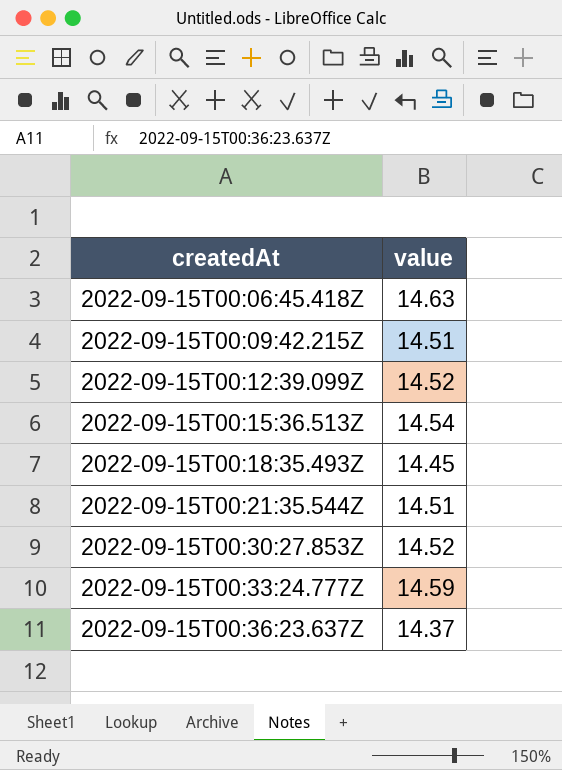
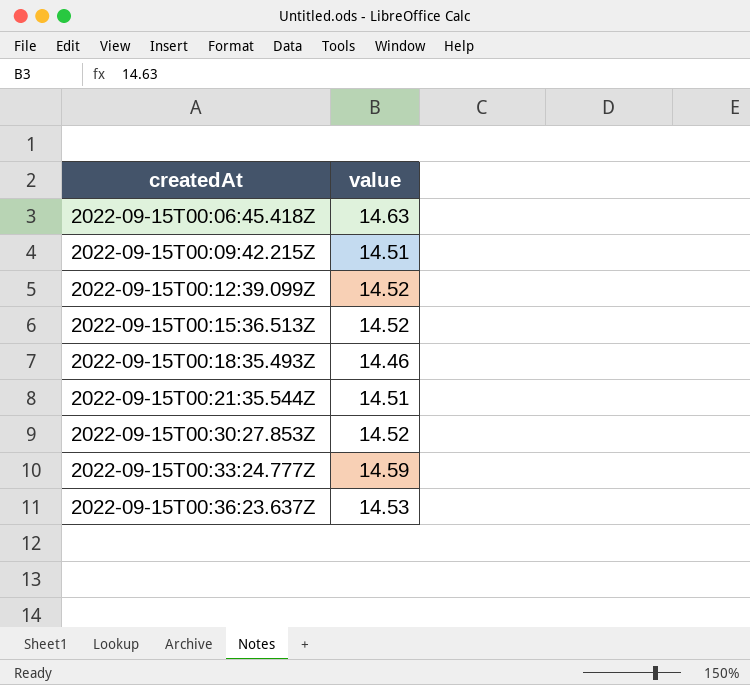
2022-09-15T00:15:36.513Z | value: 14.54 -> 14.52
2022-09-15T00:18:35.493Z | value: 14.45 -> 14.46
2022-09-15T00:36:23.637Z | value: 14.37 -> 14.53

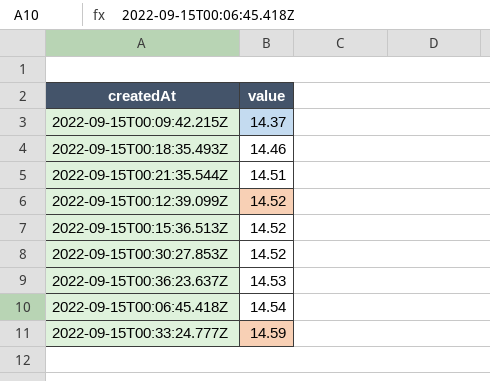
row order: createdAt ascending -> value ascending
2022-09-15T00:09:42.215Z | value: 14.51 -> 14.37
2022-09-15T00:06:45.418Z | value: 14.63 -> 14.54

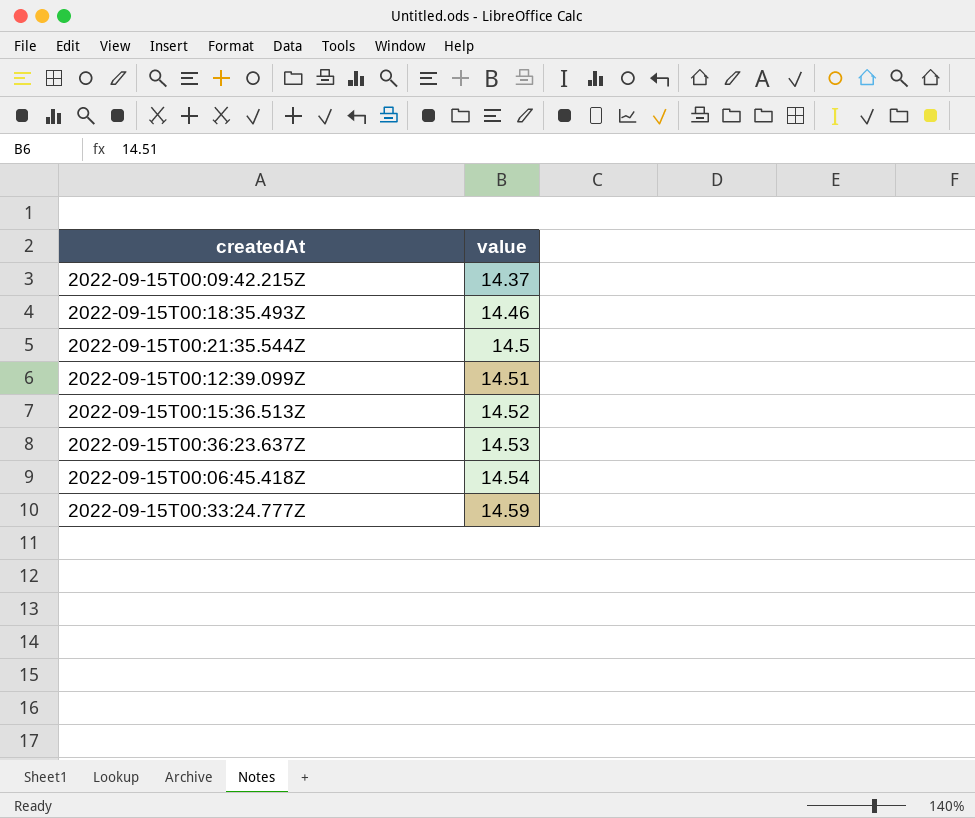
row 2022-09-15T00:30:27.853Z: 14.52 -> none
2022-09-15T00:21:35.544Z | value: 14.51 -> 14.5
2022-09-15T00:12:39.099Z | value: 14.52 -> 14.51

